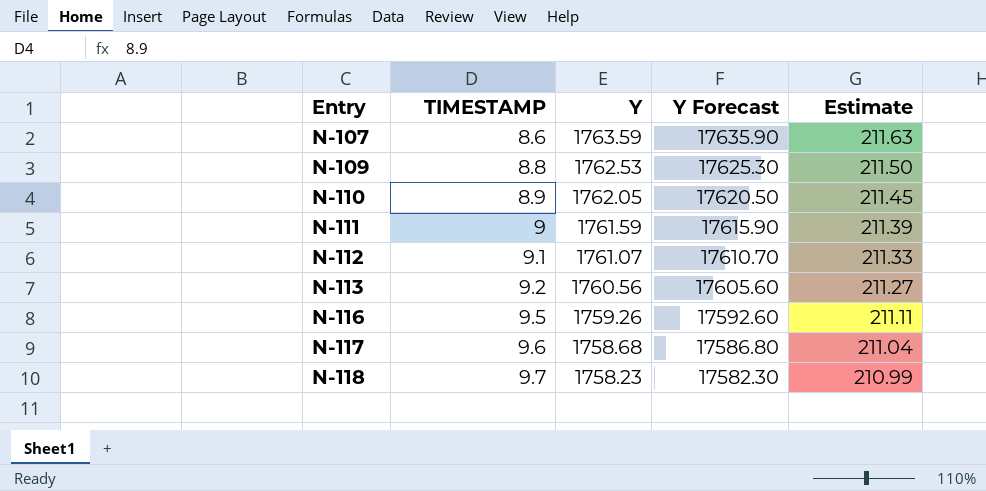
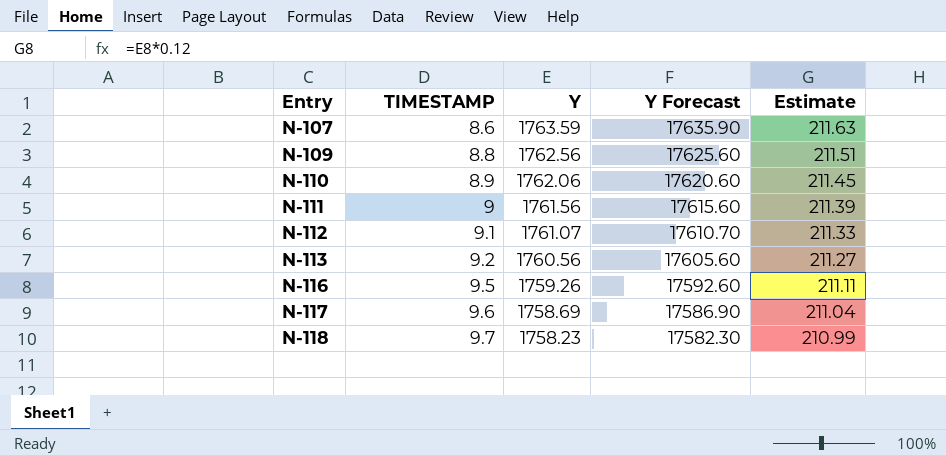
N-109 | Y: 1762.53 -> 1762.56
N-109 | Y Forecast: 17625.30 -> 17625.60
N-109 | Estimate: 211.50 -> 211.51
N-110 | Y: 1762.05 -> 1762.06
N-110 | Y Forecast: 17620.50 -> 17620.60
N-111 | Y: 1761.59 -> 1761.56
N-111 | Y Forecast: 17615.90 -> 17615.60
N-117 | Y: 1758.68 -> 1758.69
N-117 | Y Forecast: 17586.80 -> 17586.90

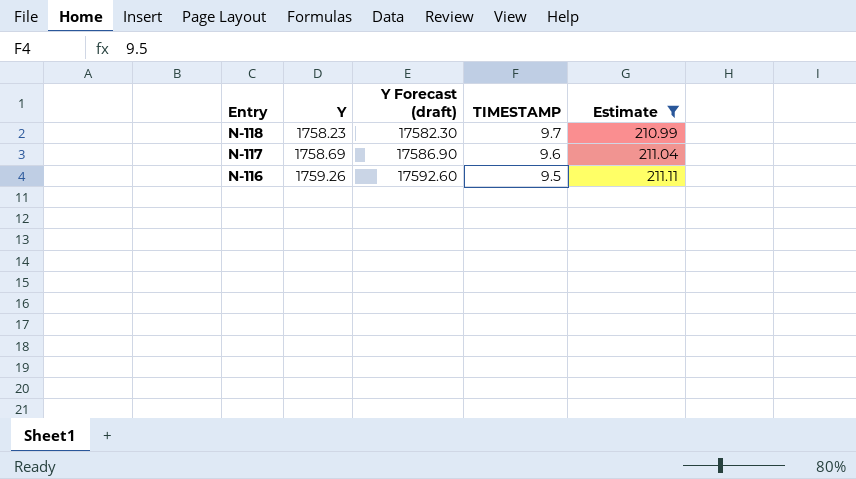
filter: none -> Estimate <= 211.11
row order: Entry ascending -> Entry descending
column name: Y Forecast -> Y Forecast (draft)
column TIMESTAMP | position: 2 -> 4

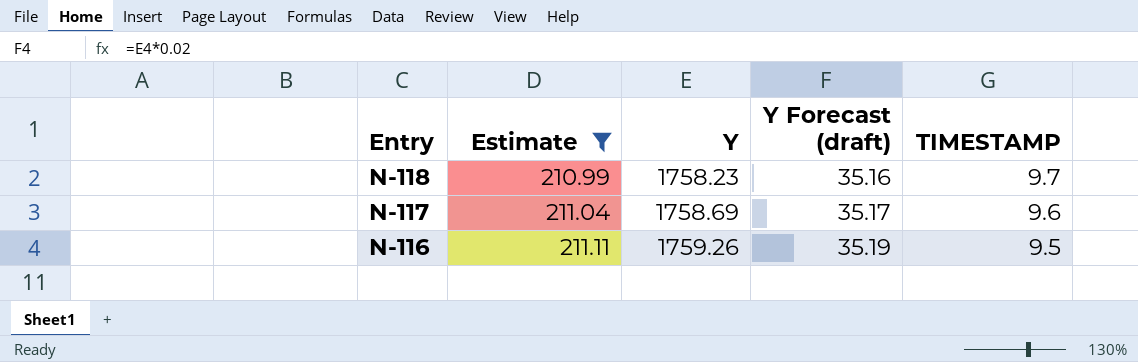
column Estimate | position: 5 -> 2
column Y Forecast (draft) | formula: [Y] * 10 -> [Y] * 0.02

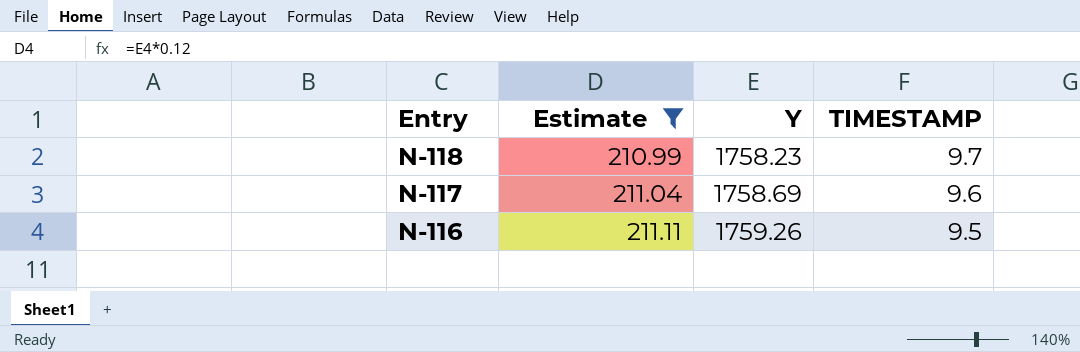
column Y Forecast (draft) | formula: [Y] * 0.02 -> none

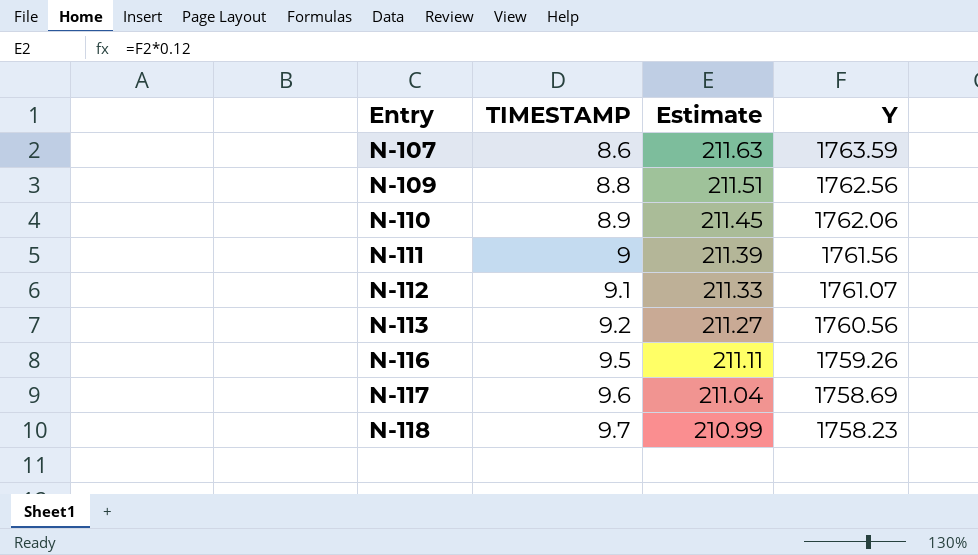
filter: Estimate <= 211.11 -> none
row order: Entry descending -> Entry ascending
column TIMESTAMP | position: 4 -> 2

